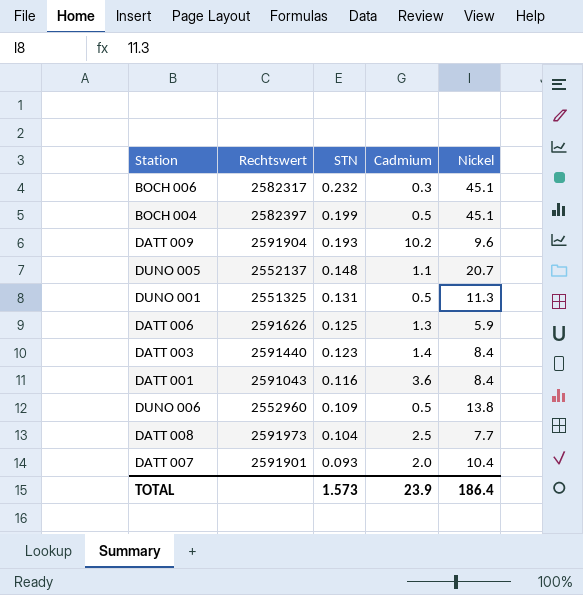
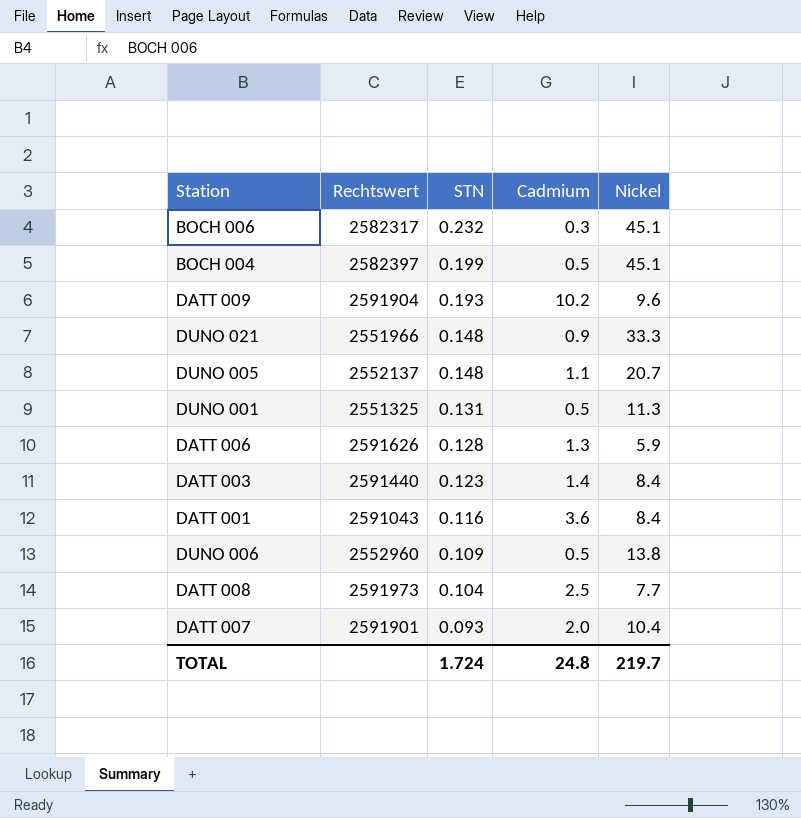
row DUNO 021: none -> 2551966 | 0.148 | 0.9 | 33.3
DATT 006 | STN: 0.125 -> 0.128
TOTAL | STN: 1.573 -> 1.724
TOTAL | Cadmium: 23.9 -> 24.8
TOTAL | Nickel: 186.4 -> 219.7

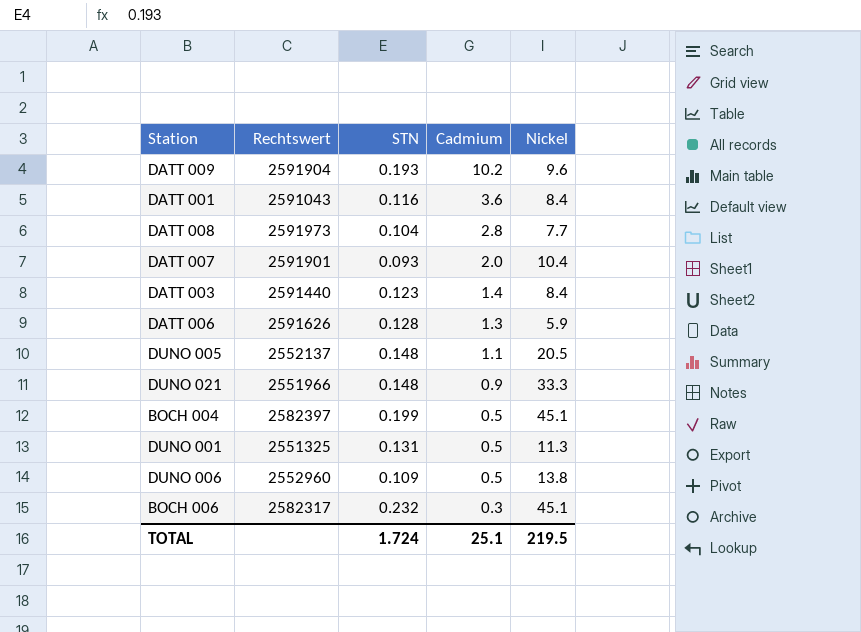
row order: STN descending -> Cadmium descending
DATT 008 | Cadmium: 2.5 -> 2.8
DUNO 005 | Nickel: 20.7 -> 20.5
TOTAL | Cadmium: 24.8 -> 25.1
TOTAL | Nickel: 219.7 -> 219.5

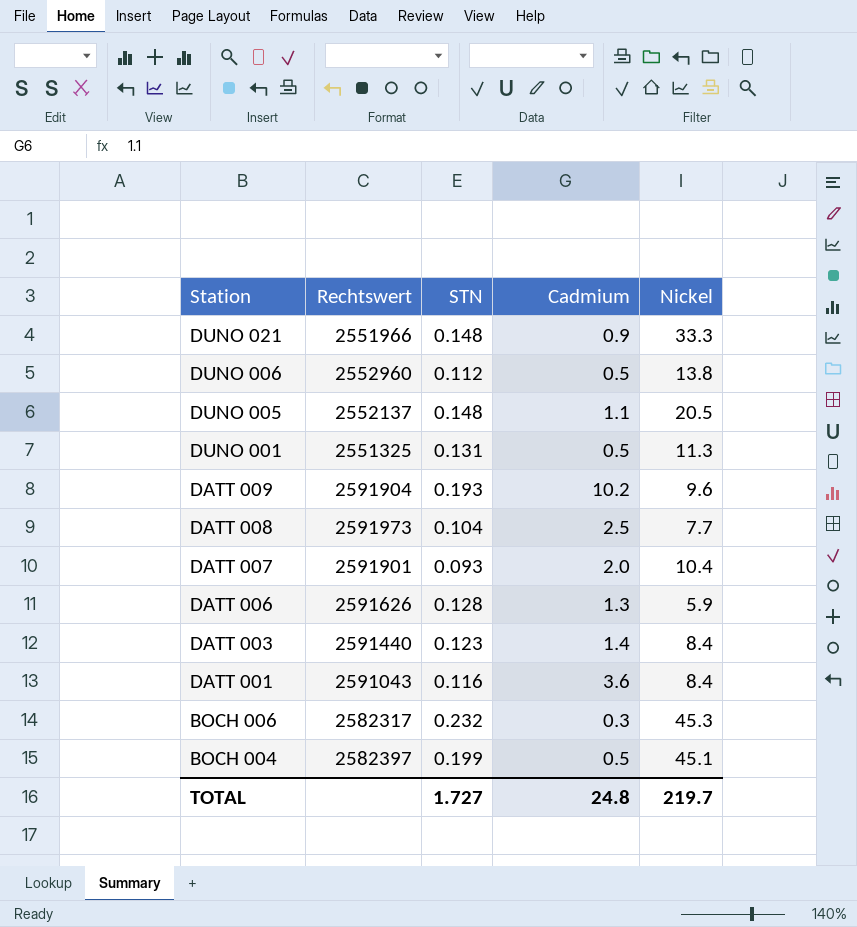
row order: Cadmium descending -> Station descending
DUNO 006 | STN: 0.109 -> 0.112
DATT 008 | Cadmium: 2.8 -> 2.5
BOCH 006 | Nickel: 45.1 -> 45.3
TOTAL | STN: 1.724 -> 1.727
TOTAL | Cadmium: 25.1 -> 24.8
TOTAL | Nickel: 219.5 -> 219.7

